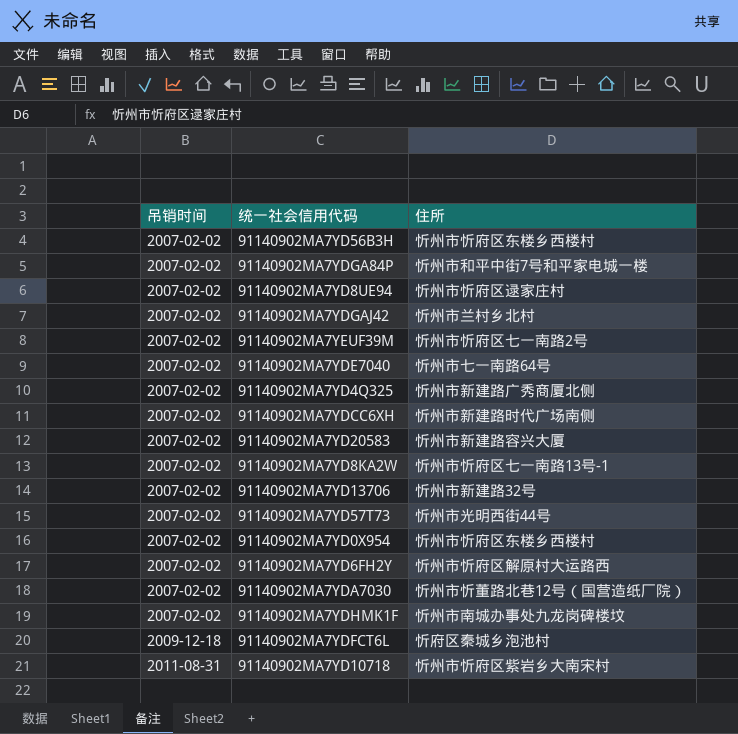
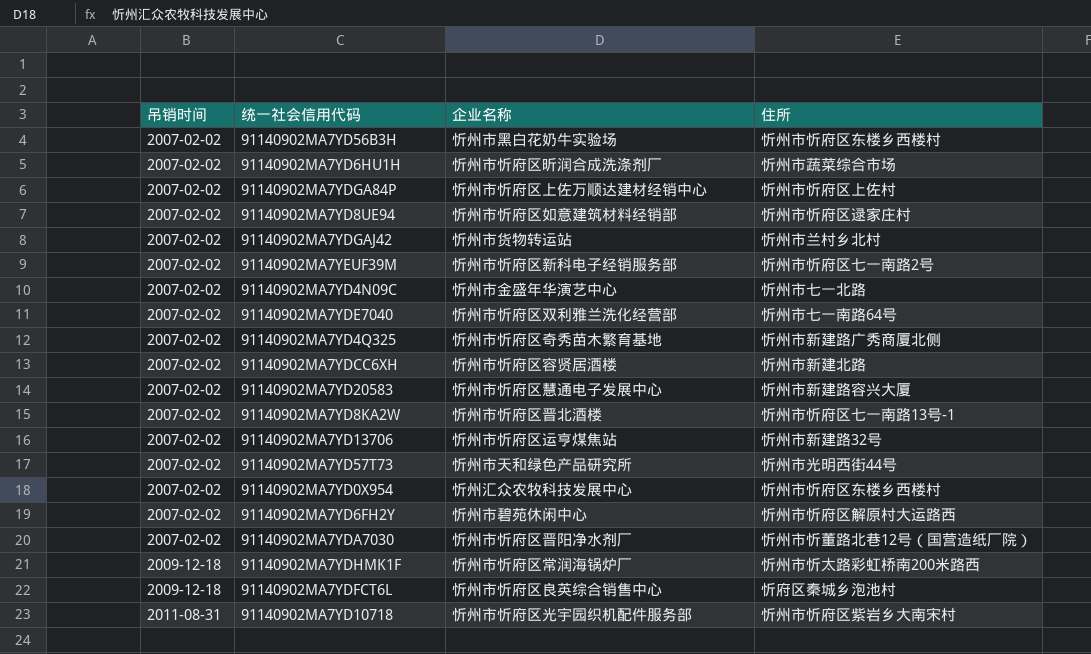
column 企业名称 | position: none -> 3
row 91140902MA7YD6HU1H: none -> 2007-02-02 | 忻州市忻府区昕润合成洗涤剂厂 | 忻州市蔬菜综合市场
91140902MA7YDGA84P | 住所: 忻州市和平中街7号和平家电城一楼 -> 忻州市忻府区上佐村
row 91140902MA7YD4N09C: none -> 2007-02-02 | 忻州市金盛年华演艺中心 | 忻州市七一北路
91140902MA7YDCC6XH | 住所: 忻州市新建路时代广场南侧 -> 忻州市新建北路
91140902MA7YDHMK1F | 吊销时间: 2007-02-02 -> 2009-12-18
91140902MA7YDHMK1F | 住所: 忻州市南城办事处九龙岗碑楼坟 -> 忻州市忻太路彩虹桥南200米路西

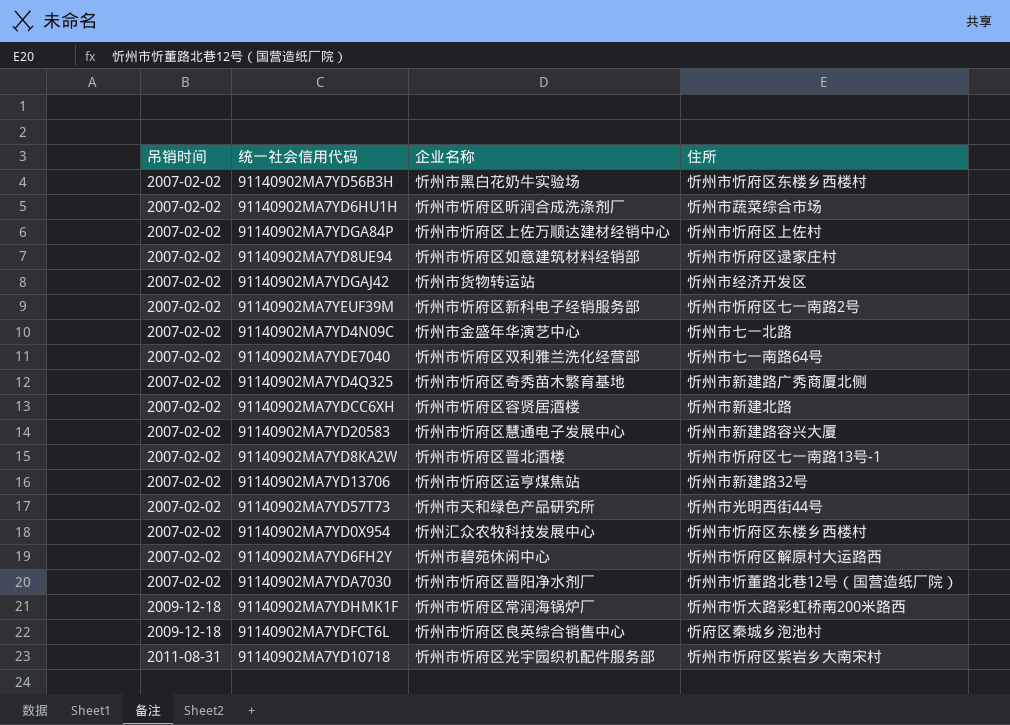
91140902MA7YDGAJ42 | 住所: 忻州市兰村乡北村 -> 忻州市经济开发区

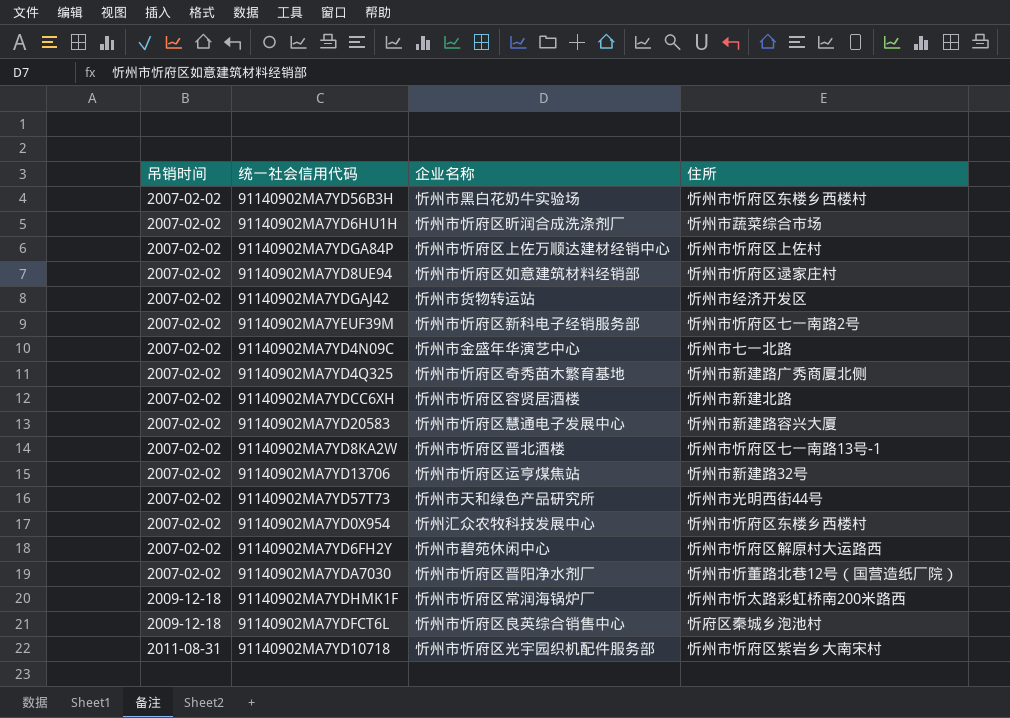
row 91140902MA7YDE7040: 2007-02-02 | 忻州市忻府区双利雅兰洗化经营部 | 忻州市七一南路64号 -> none

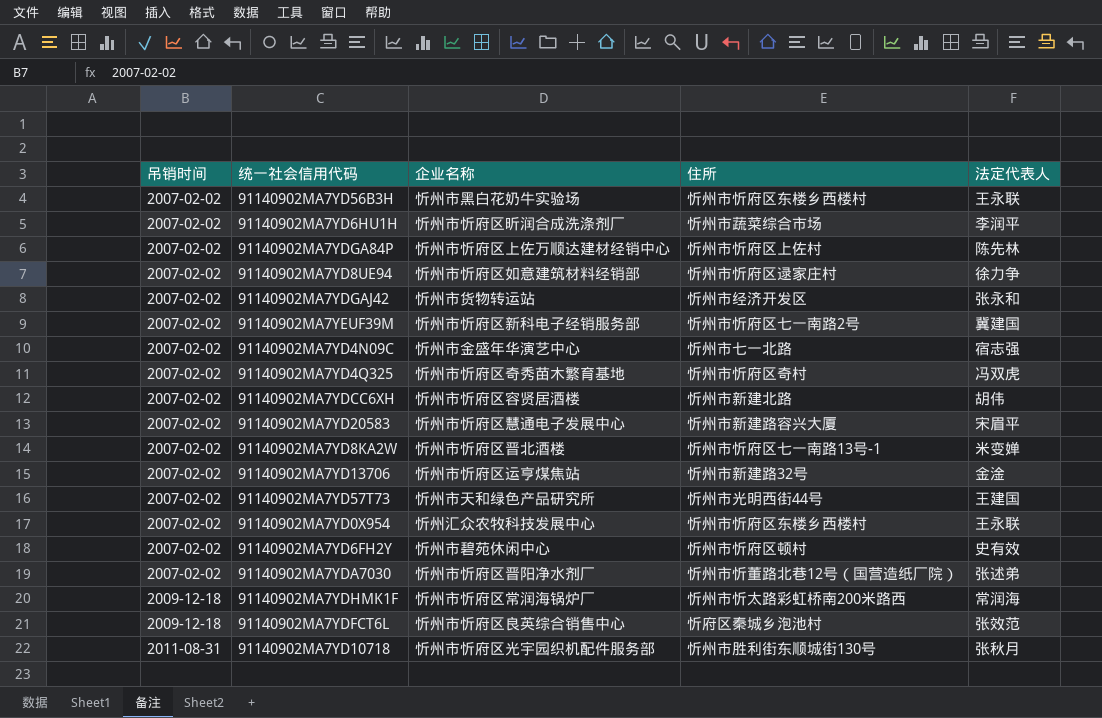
column 法定代表人 | position: none -> 5
91140902MA7YD4Q325 | 住所: 忻州市新建路广秀商厦北侧 -> 忻州市忻府区奇村
91140902MA7YD6FH2Y | 住所: 忻州市忻府区解原村大运路西 -> 忻州市忻府区顿村
91140902MA7YD10718 | 住所: 忻州市忻府区紫岩乡大南宋村 -> 忻州市胜利街东顺城街130号

